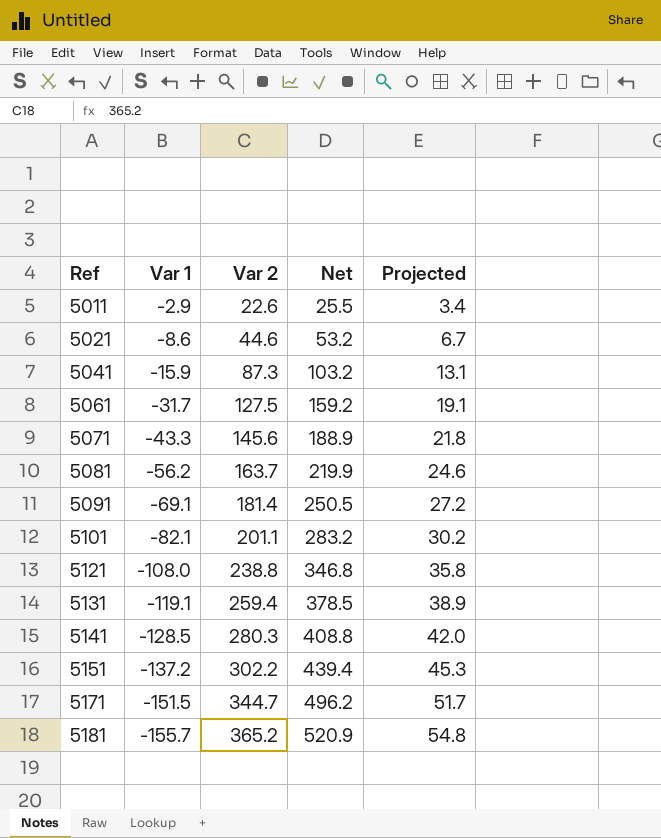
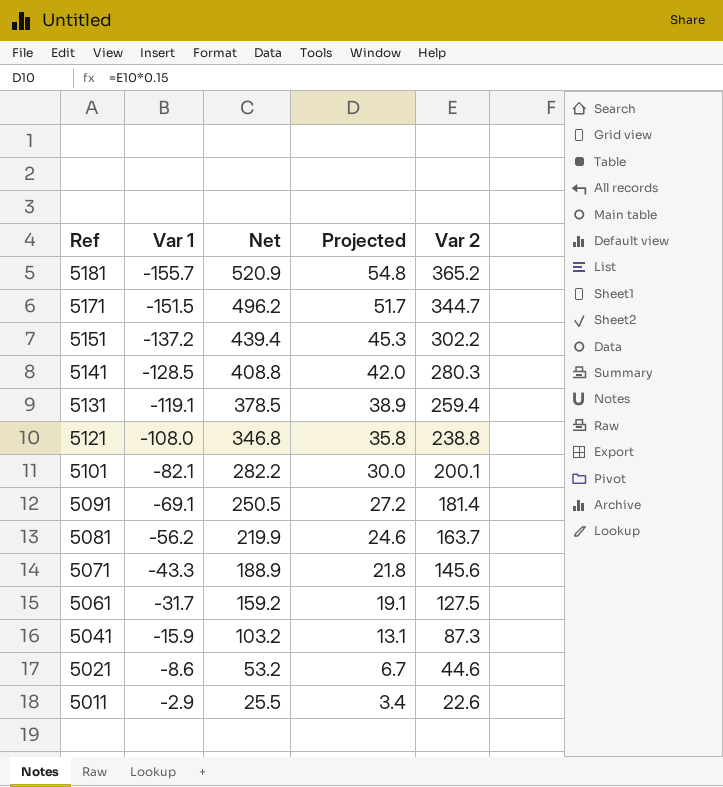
row order: Ref ascending -> Ref descending
column Var 2 | position: 3 -> 5
5101 | Net: 283.2 -> 282.2
5101 | Projected: 30.2 -> 30.0
5101 | Var 2: 201.1 -> 200.1

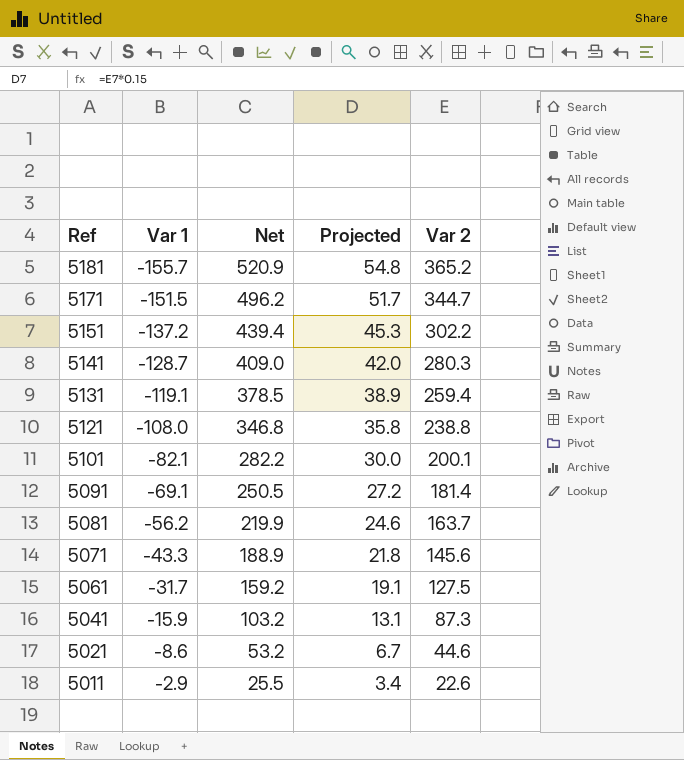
5141 | Var 1: -128.5 -> -128.7
5141 | Net: 408.8 -> 409.0

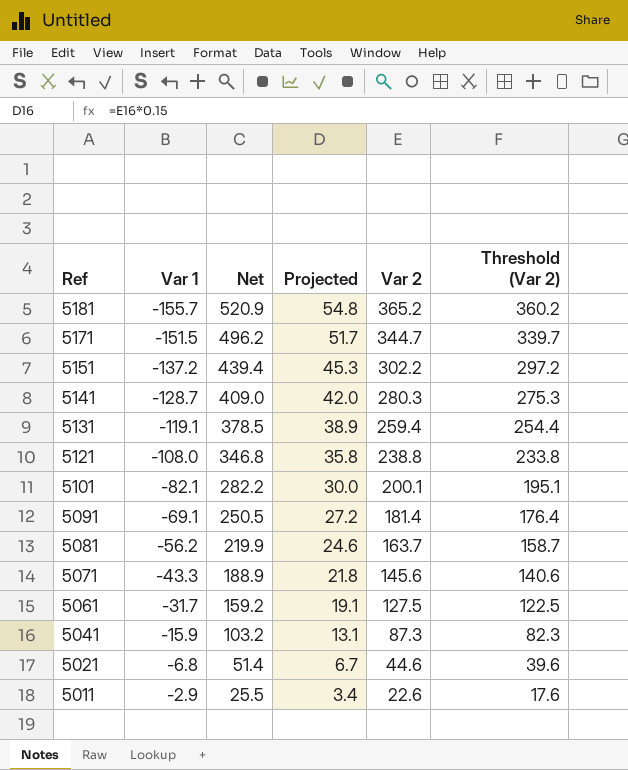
column Threshold (Var 2) | formula: none -> [Var 2] - 5
5021 | Var 1: -8.6 -> -6.8
5021 | Net: 53.2 -> 51.4

